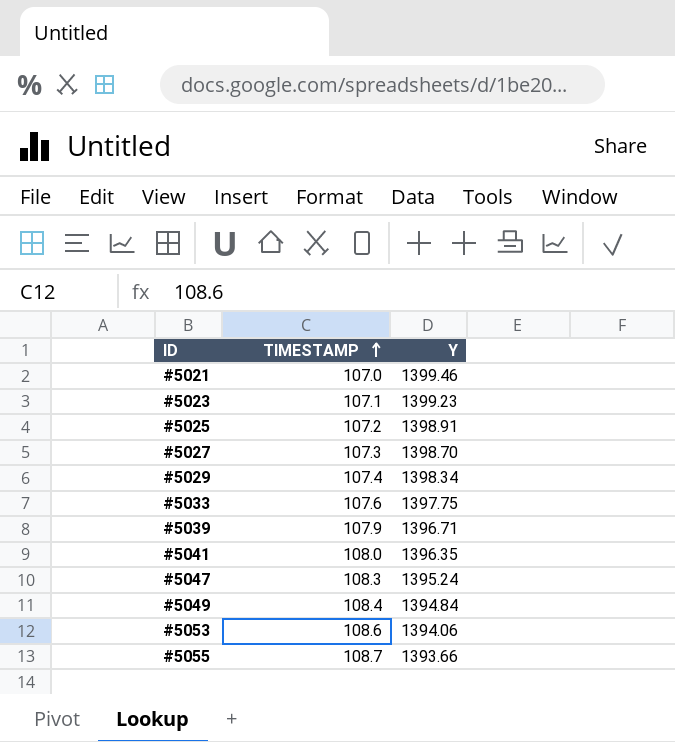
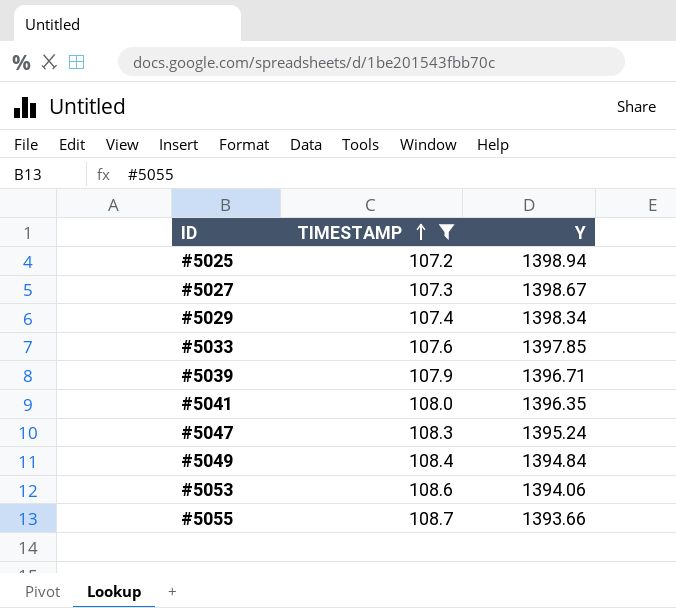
filter: none -> TIMESTAMP >= 107.2
#5025 | Y: 1398.91 -> 1398.94
#5027 | Y: 1398.70 -> 1398.67
#5033 | Y: 1397.75 -> 1397.85

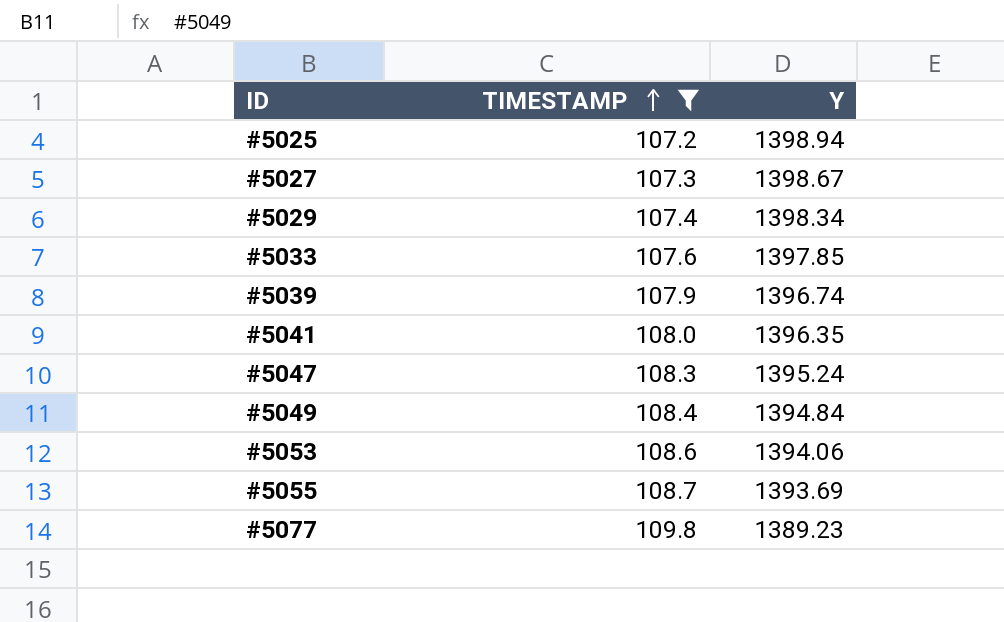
#5039 | Y: 1396.71 -> 1396.74
#5055 | Y: 1393.66 -> 1393.69
row #5077: none -> 109.8 | 1389.23

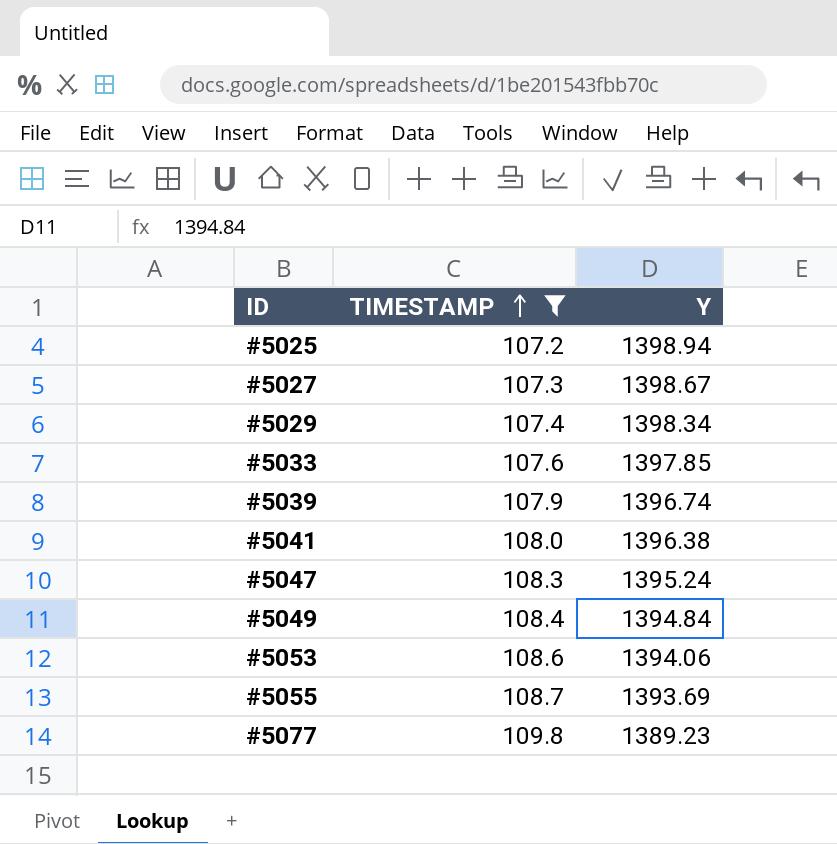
#5041 | Y: 1396.35 -> 1396.38

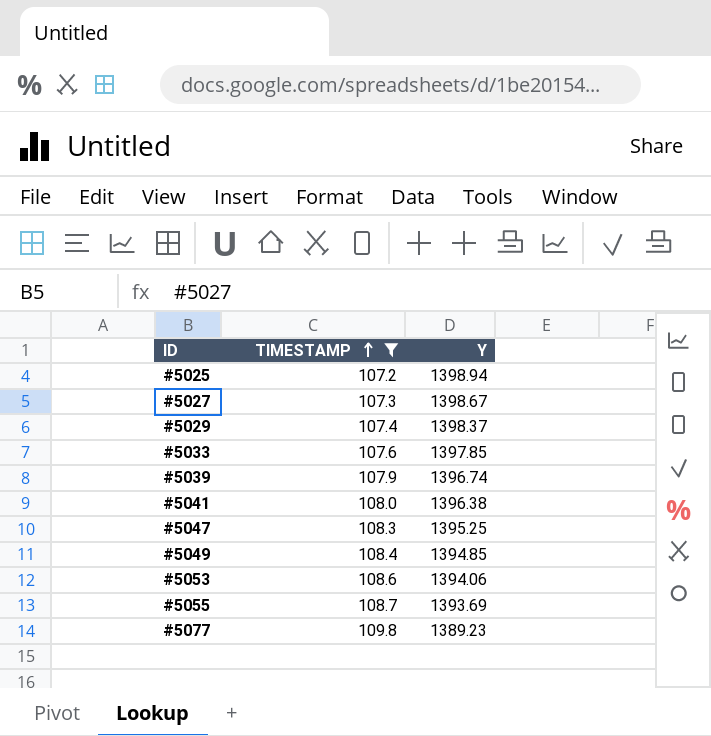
#5029 | Y: 1398.34 -> 1398.37
#5047 | Y: 1395.24 -> 1395.25
#5049 | Y: 1394.84 -> 1394.85

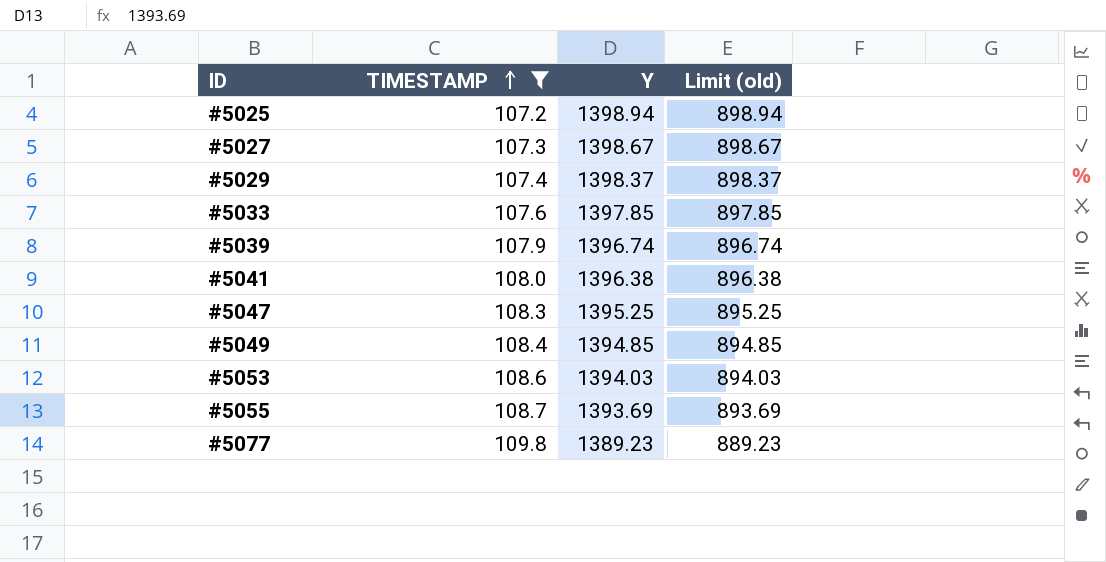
column Limit (old) | formula: none -> [Y] - 500
#5053 | Y: 1394.06 -> 1394.03

